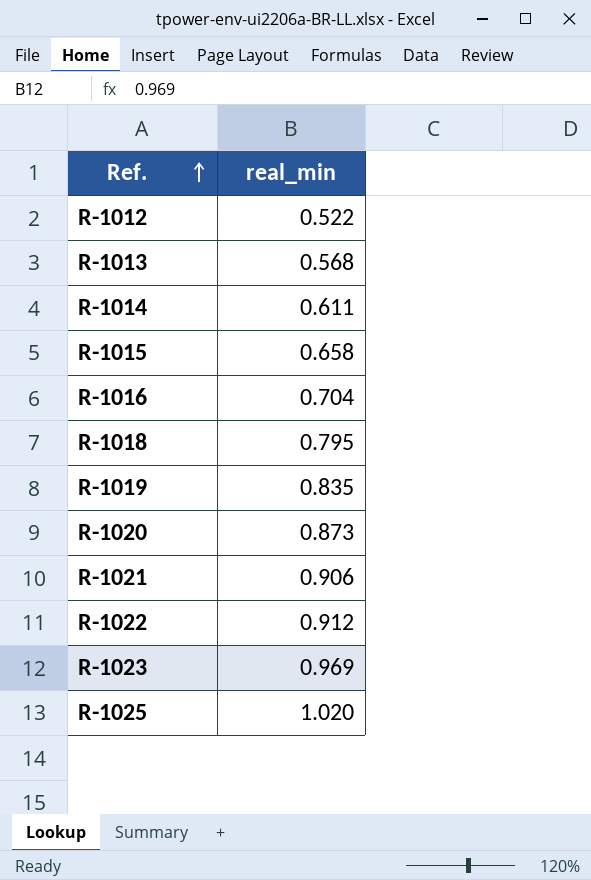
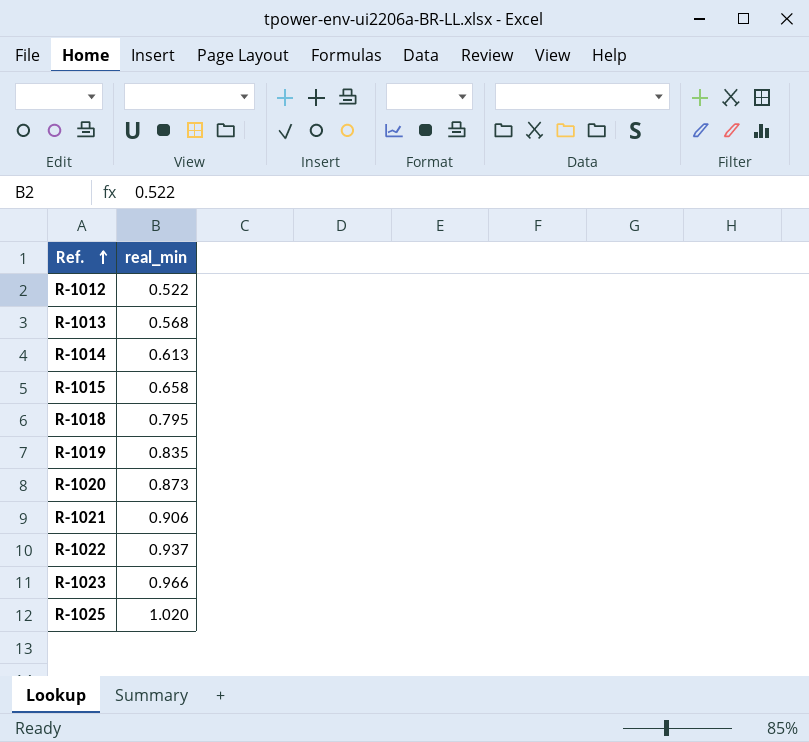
row R-1016: 0.704 -> none
R-1014 | real_min: 0.611 -> 0.613
R-1022 | real_min: 0.912 -> 0.937
R-1023 | real_min: 0.969 -> 0.966

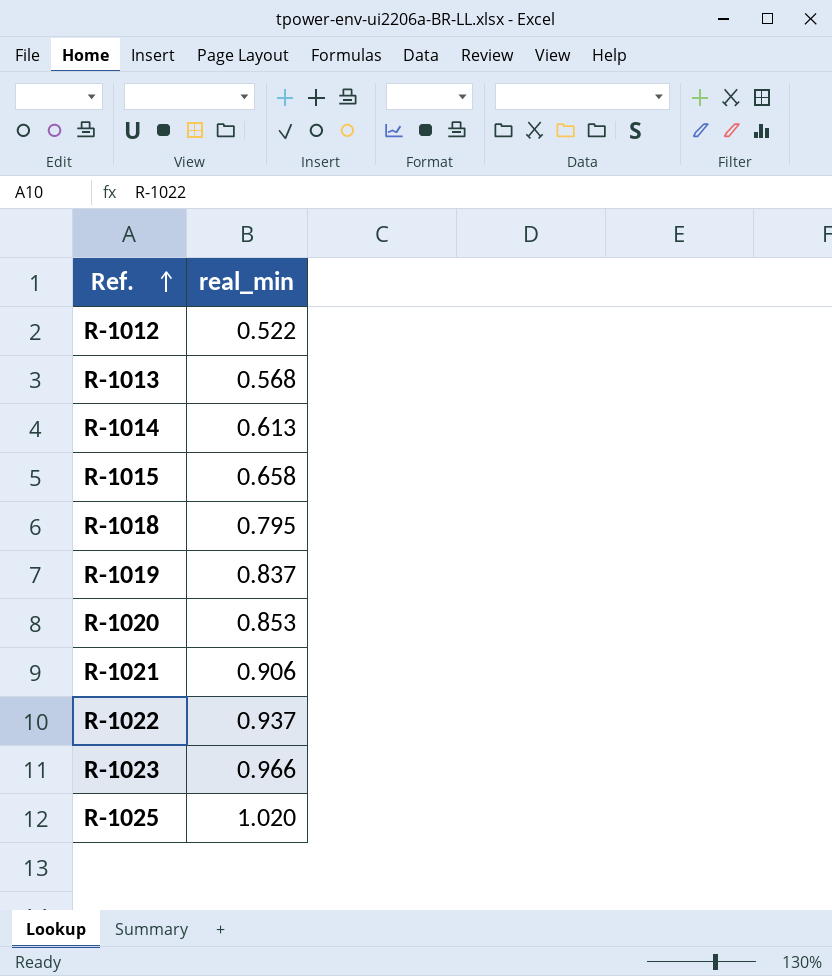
R-1019 | real_min: 0.835 -> 0.837
R-1020 | real_min: 0.873 -> 0.853

